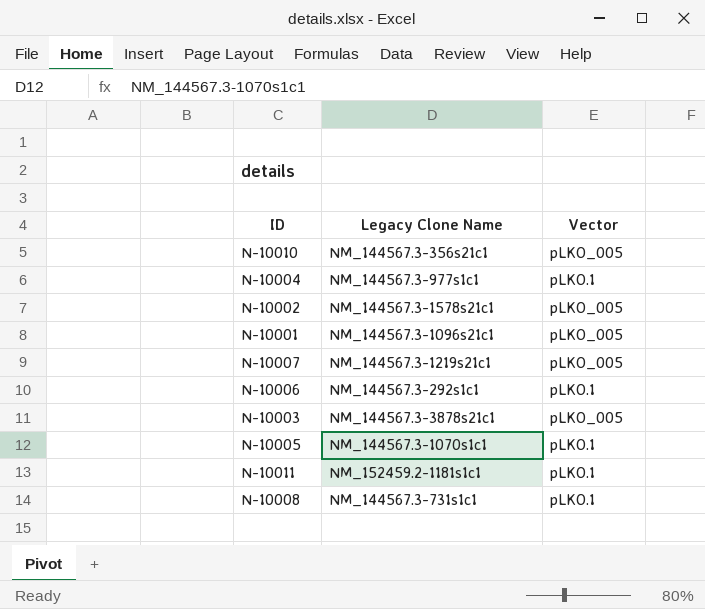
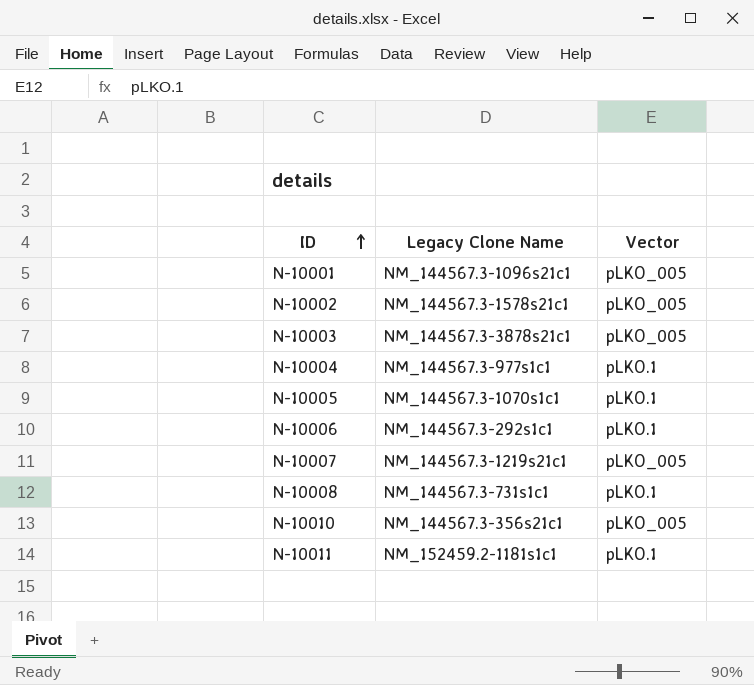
row order: none -> ID ascending

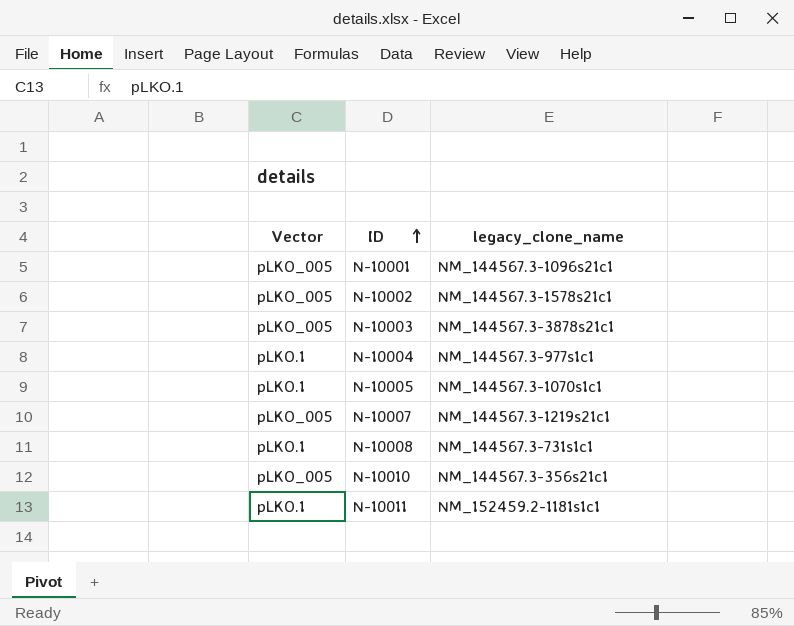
column Vector | position: 3 -> 1
column name: Legacy Clone Name -> legacy_clone_name
row N-10006: NM_144567.3-292s1c1 | pLKO.1 -> none

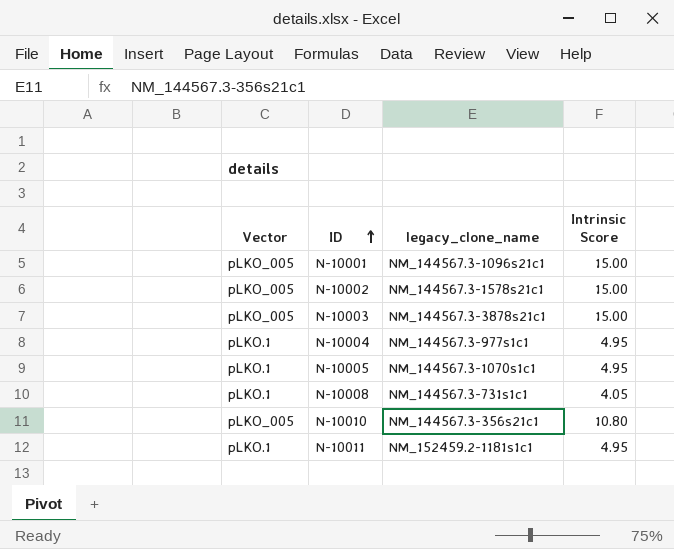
column Intrinsic Score | position: none -> 4
row N-10007: pLKO_005 | NM_144567.3-1219s21c1 -> none

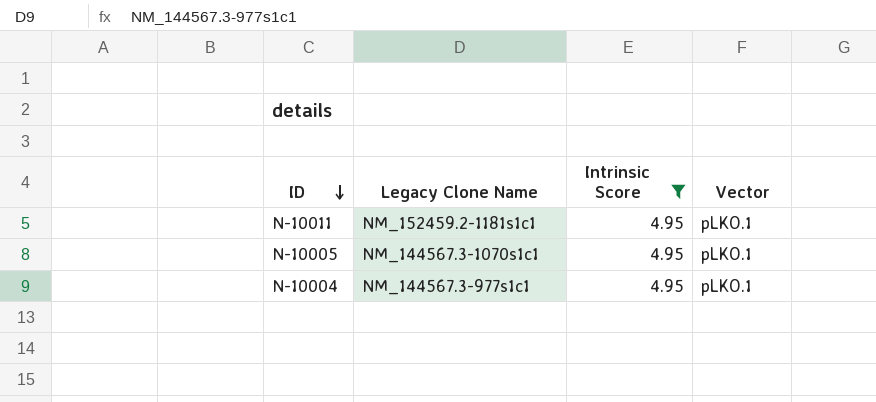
filter: none -> Intrinsic Score = 4.95
row order: ID ascending -> ID descending
column name: legacy_clone_name -> Legacy Clone Name
column Vector | position: 1 -> 4

